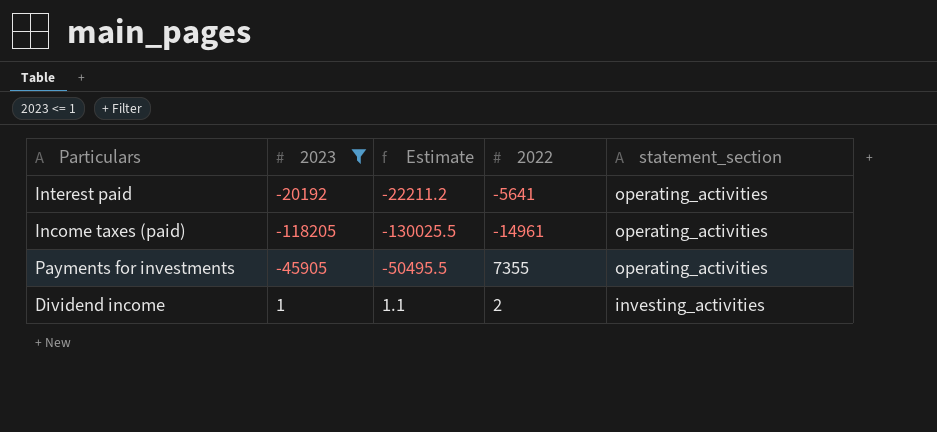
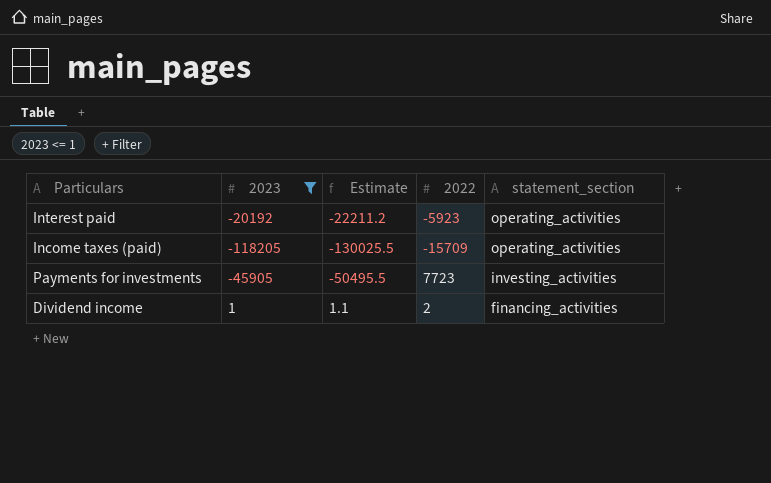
Interest paid | 2022: -5641 -> -5923
Income taxes (paid) | 2022: -14961 -> -15709
Payments for investments | 2022: 7355 -> 7723
Payments for investments | statement_section: operating_activities -> investing_activities
Dividend income | statement_section: investing_activities -> financing_activities

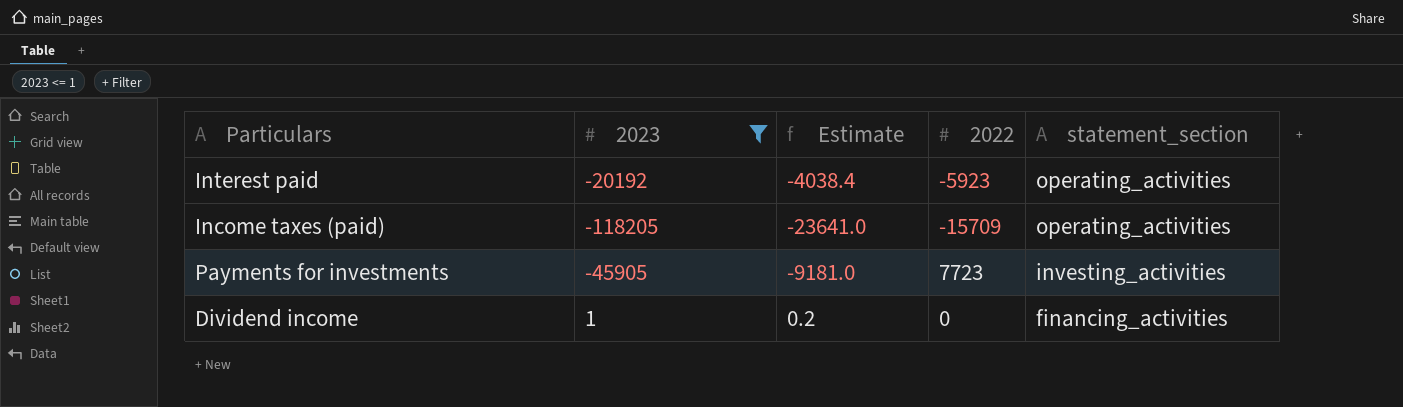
column Estimate | formula: [2023] * 1.1 -> [2023] * 0.2
Dividend income | 2022: 2 -> 0

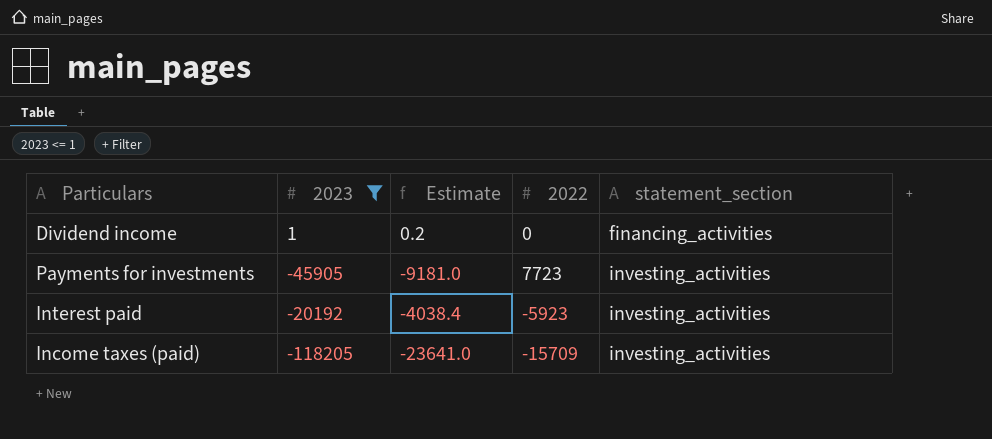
row order: statement_section descending -> statement_section ascending
Interest paid | statement_section: operating_activities -> investing_activities
Income taxes (paid) | statement_section: operating_activities -> investing_activities

